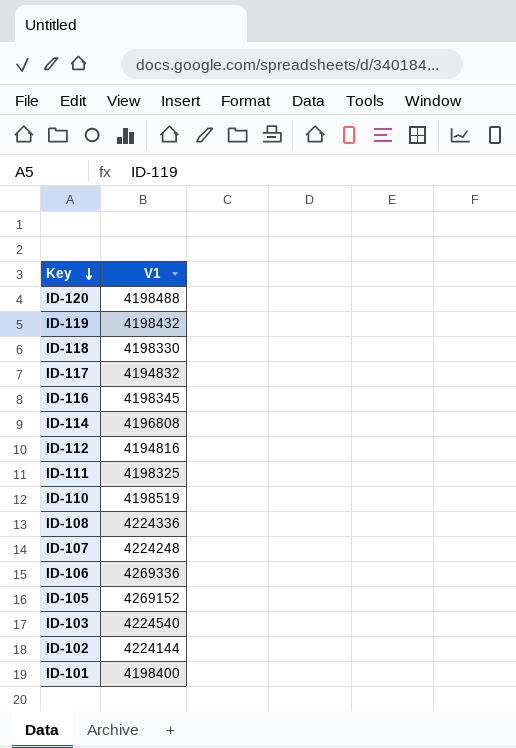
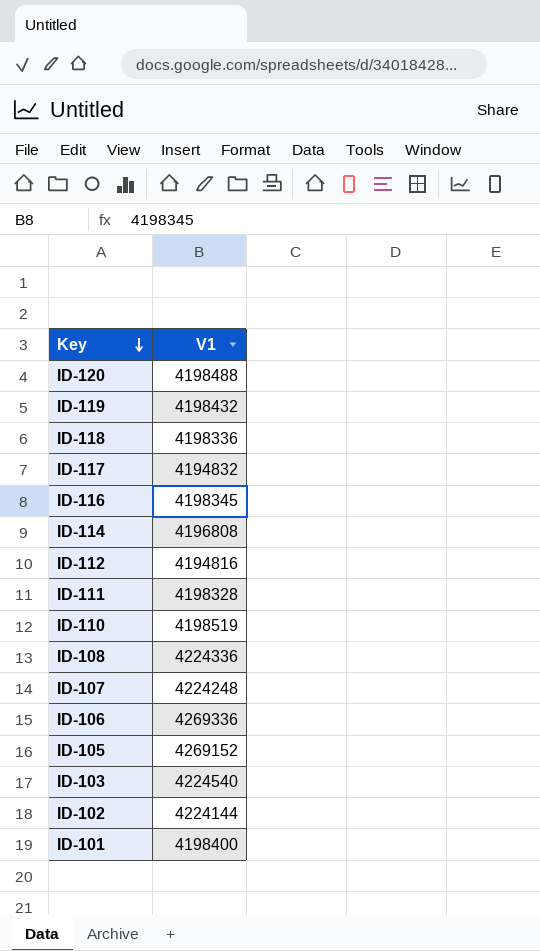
ID-118 | V1: 4198330 -> 4198336
ID-111 | V1: 4198325 -> 4198328

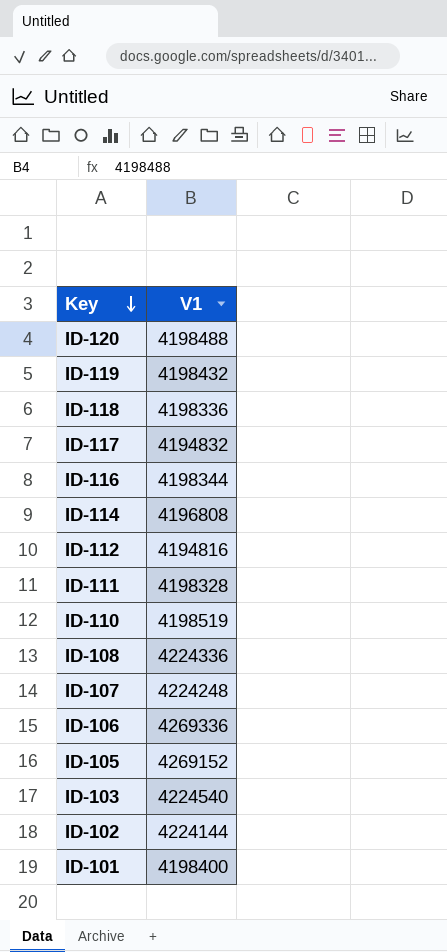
ID-116 | V1: 4198345 -> 4198344

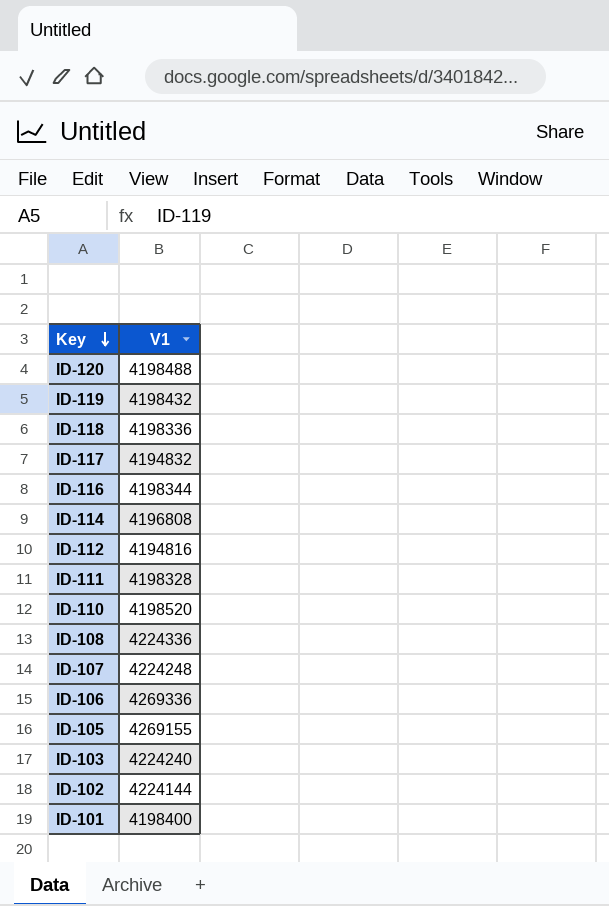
ID-110 | V1: 4198519 -> 4198520
ID-105 | V1: 4269152 -> 4269155
ID-103 | V1: 4224540 -> 4224240

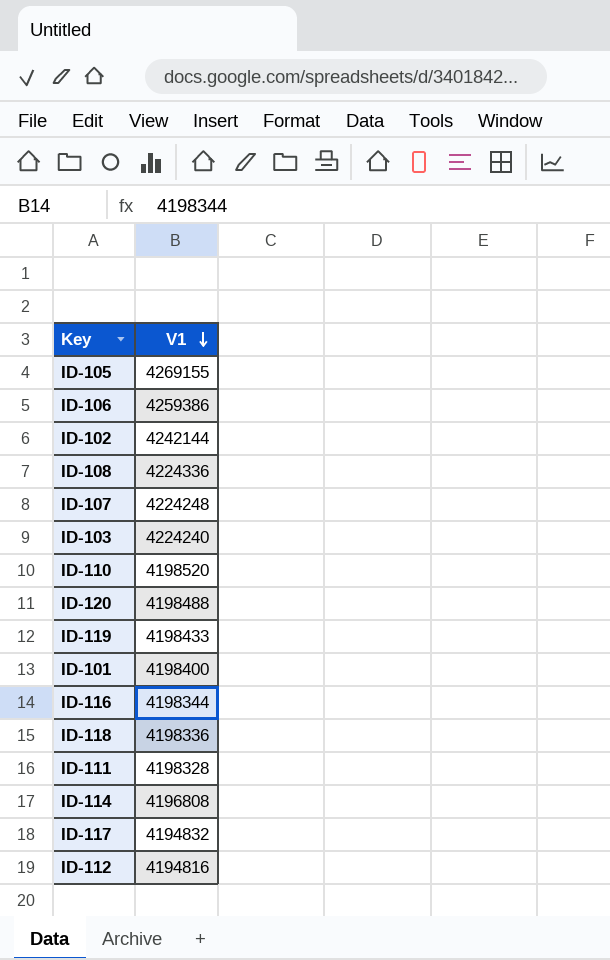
row order: Key descending -> V1 descending
ID-106 | V1: 4269336 -> 4259386
ID-102 | V1: 4224144 -> 4242144
ID-119 | V1: 4198432 -> 4198433

